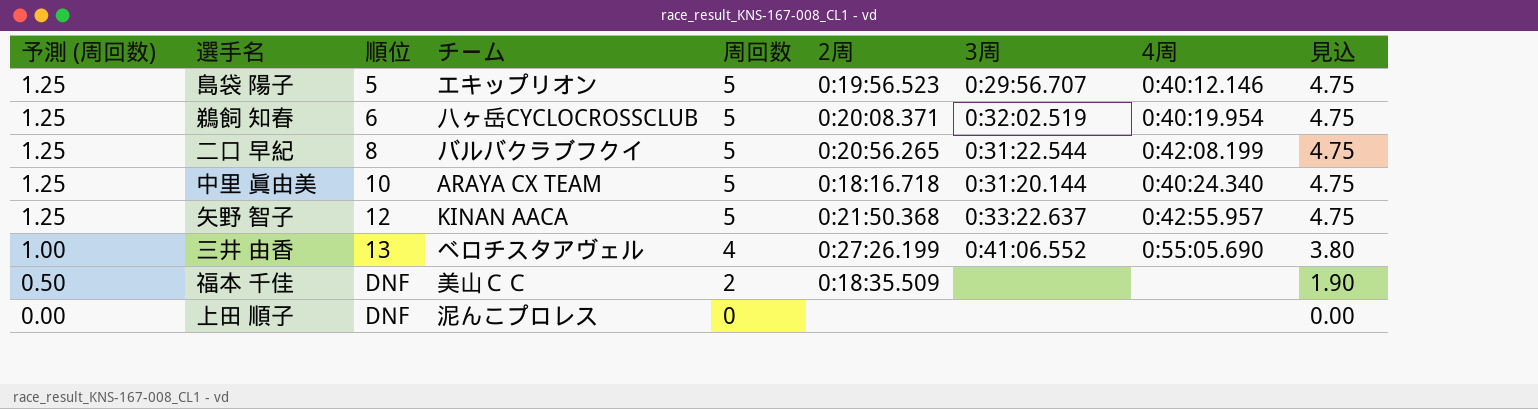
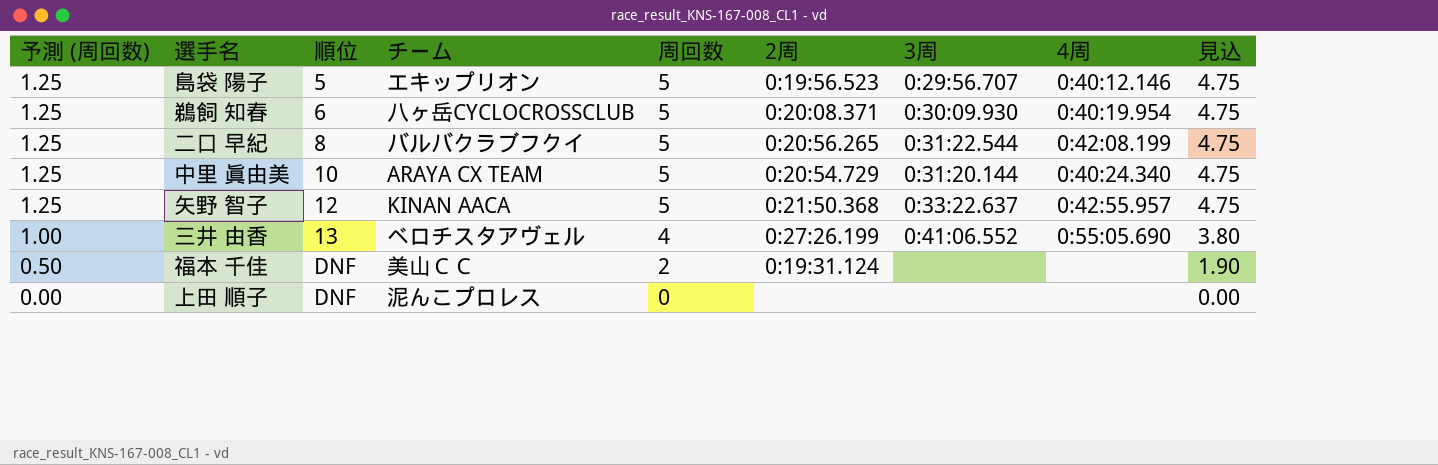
鵜飼 知春 | 3周: 0:32:02.519 -> 0:30:09.930
中里 眞由美 | 2周: 0:18:16.718 -> 0:20:54.729
福本 千佳 | 2周: 0:18:35.509 -> 0:19:31.124

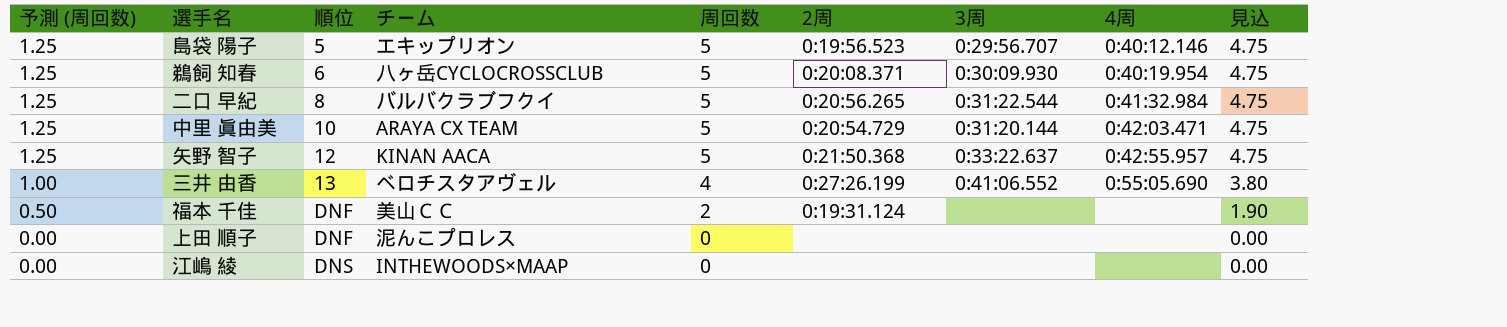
二口 早紀 | 4周: 0:42:08.199 -> 0:41:32.984
中里 眞由美 | 4周: 0:40:24.340 -> 0:42:03.471
row 江嶋 綾: none -> 0.00 | DNS | INTHEWOODS×MAAP | 0 | none | none | none | 0.00

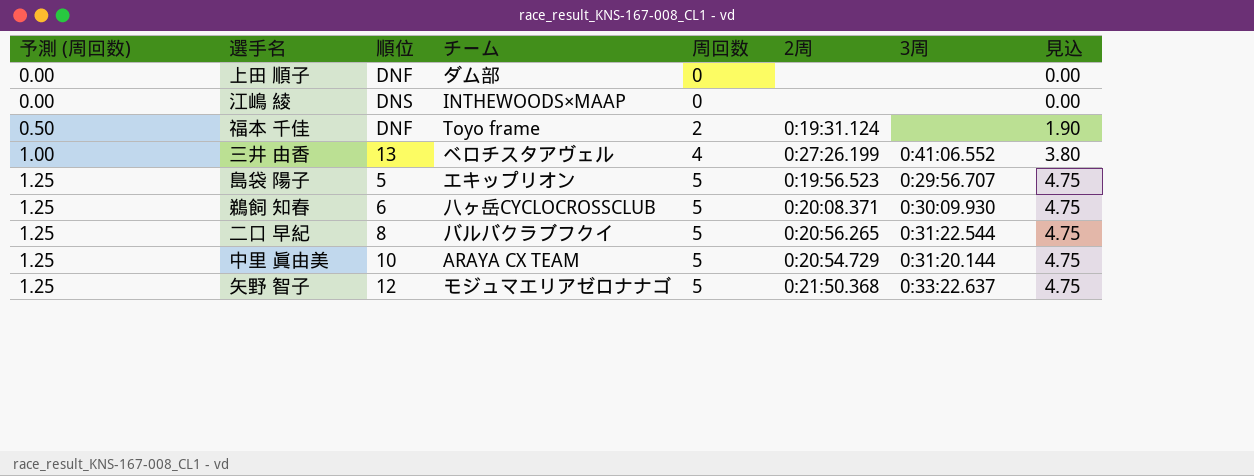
row order: 予測 (周回数) descending -> 予測 (周回数) ascending
column 4周 | position: 8 -> none
上田 順子 | チーム: 泥んこプロレス -> ダム部
福本 千佳 | チーム: 美山ＣＣ -> Toyo frame
矢野 智子 | チーム: KINAN AACA -> モジュマエリアゼロナナゴ

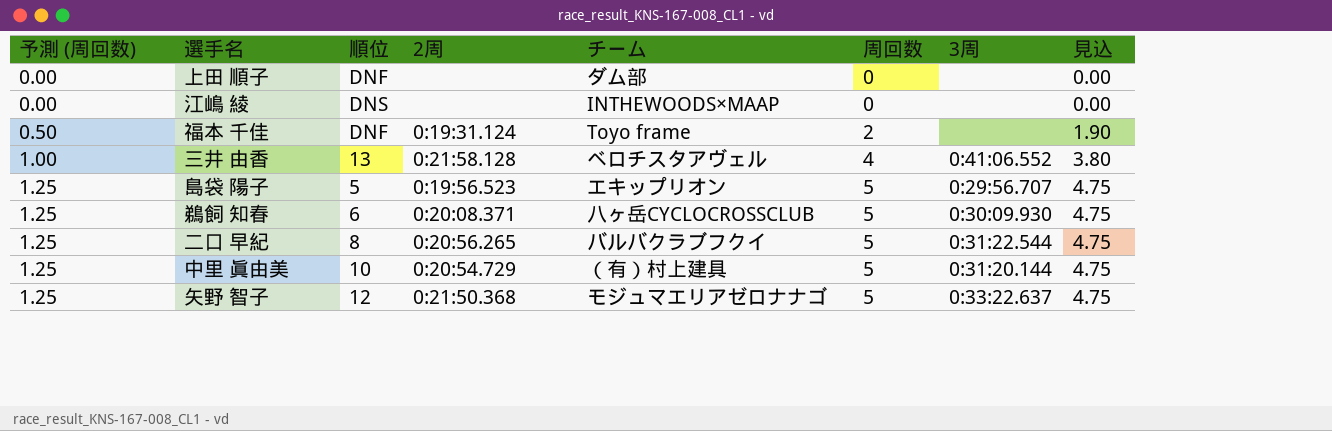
column 2周 | position: 6 -> 4
三井 由香 | 2周: 0:27:26.199 -> 0:21:58.128
中里 眞由美 | チーム: ARAYA CX TEAM -> （有）村上建具

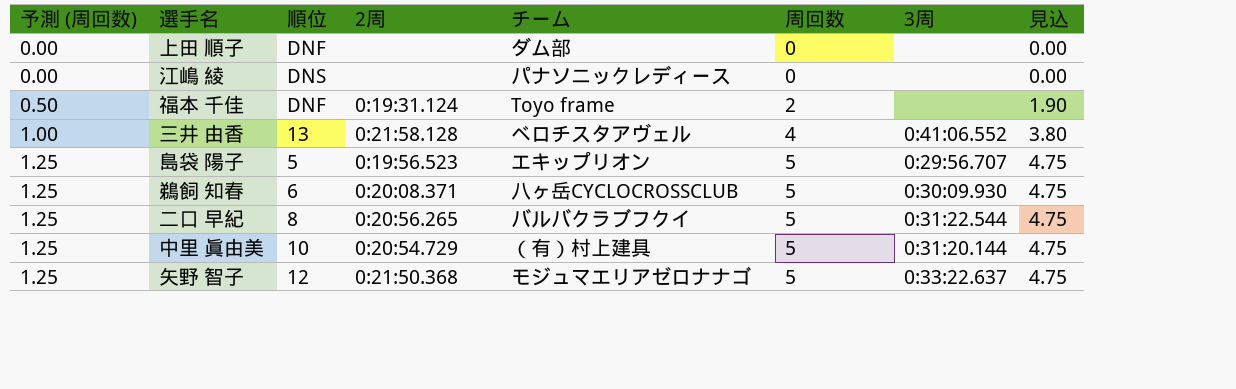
江嶋 綾 | チーム: INTHEWOODS×MAAP -> パナソニックレディース

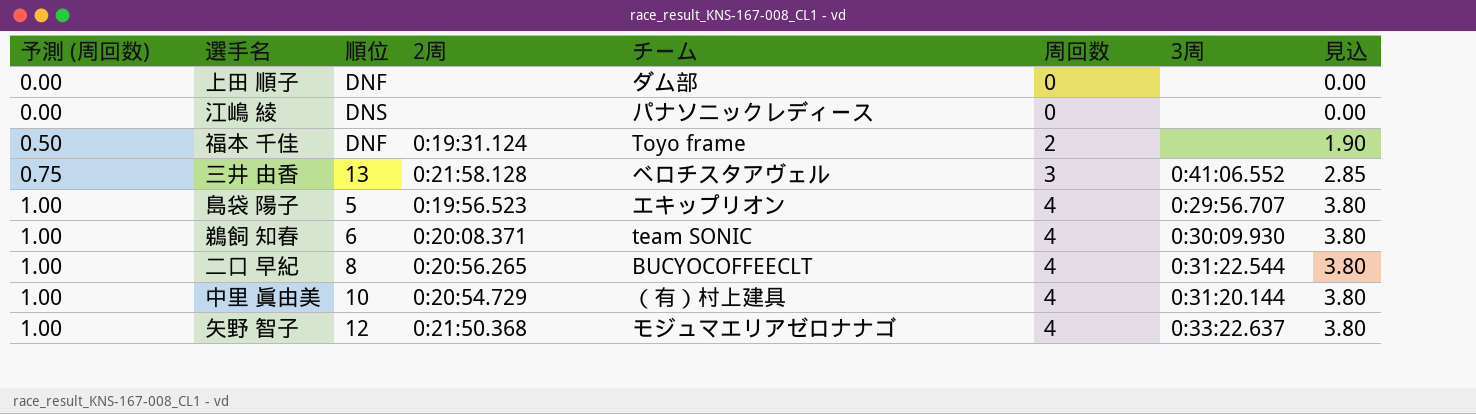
三井 由香 | 予測 (周回数): 1.00 -> 0.75
三井 由香 | 周回数: 4 -> 3
三井 由香 | 見込: 3.80 -> 2.85
島袋 陽子 | 予測 (周回数): 1.25 -> 1.00
島袋 陽子 | 周回数: 5 -> 4
島袋 陽子 | 見込: 4.75 -> 3.80
鵜飼 知春 | 予測 (周回数): 1.25 -> 1.00
鵜飼 知春 | チーム: 八ヶ岳CYCLOCROSSCLUB -> team SONIC
鵜飼 知春 | 周回数: 5 -> 4
鵜飼 知春 | 見込: 4.75 -> 3.80
二口 早紀 | 予測 (周回数): 1.25 -> 1.00
二口 早紀 | チーム: バルバクラブフクイ -> BUCYOCOFFEECLT
二口 早紀 | 周回数: 5 -> 4
二口 早紀 | 見込: 4.75 -> 3.80
中里 眞由美 | 予測 (周回数): 1.25 -> 1.00
中里 眞由美 | 周回数: 5 -> 4
中里 眞由美 | 見込: 4.75 -> 3.80
矢野 智子 | 予測 (周回数): 1.25 -> 1.00
矢野 智子 | 周回数: 5 -> 4
矢野 智子 | 見込: 4.75 -> 3.80

